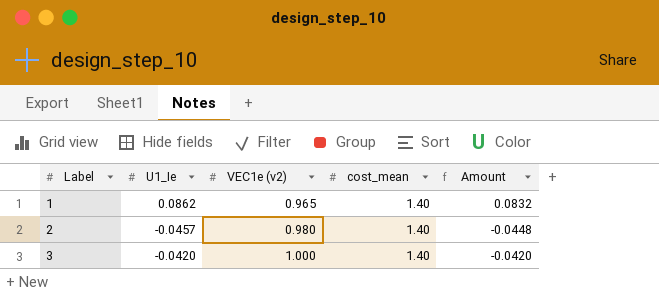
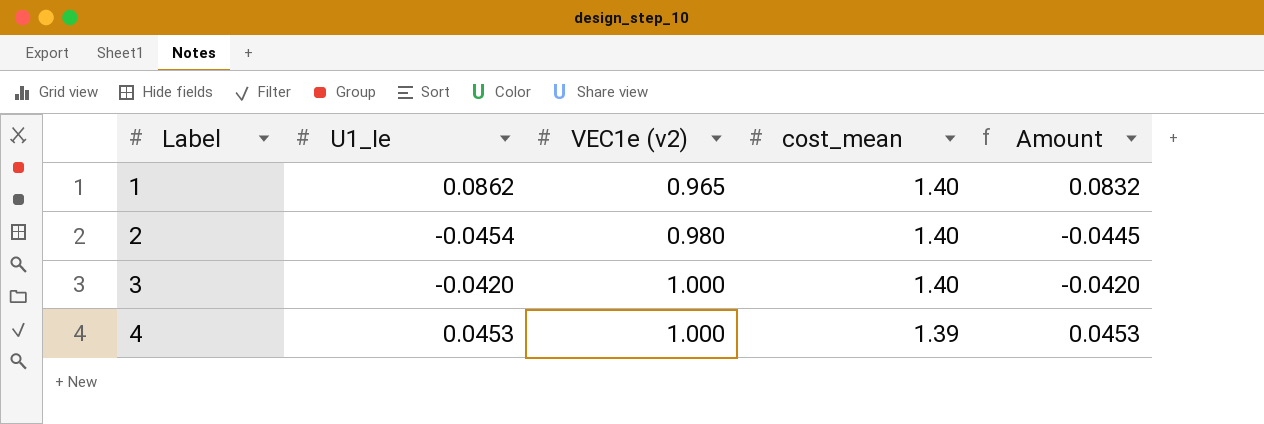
2 | U1_Ie: -0.0457 -> -0.0454
2 | Amount: -0.0448 -> -0.0445
row 4: none -> 0.0453 | 1.000 | 1.39 | 0.0453

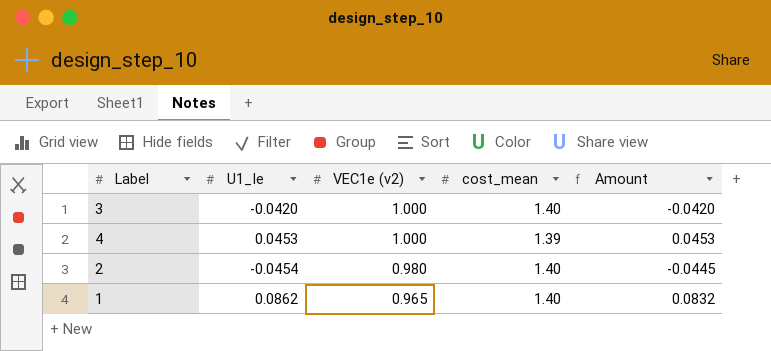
row order: Label ascending -> VEC1e (v2) descending

